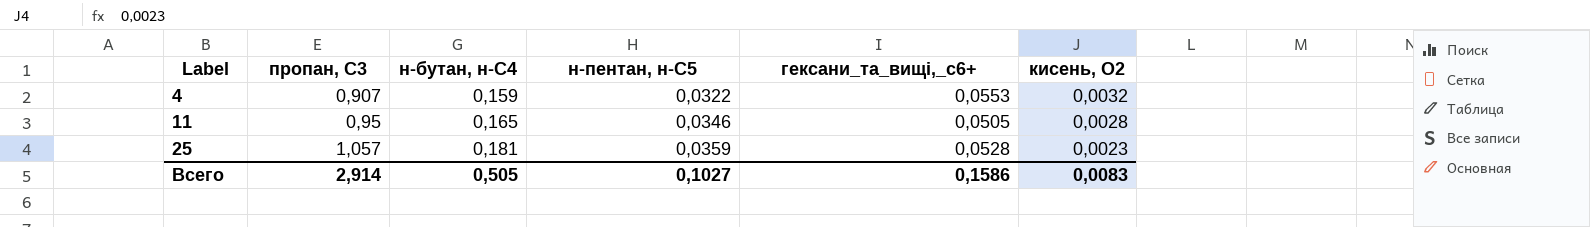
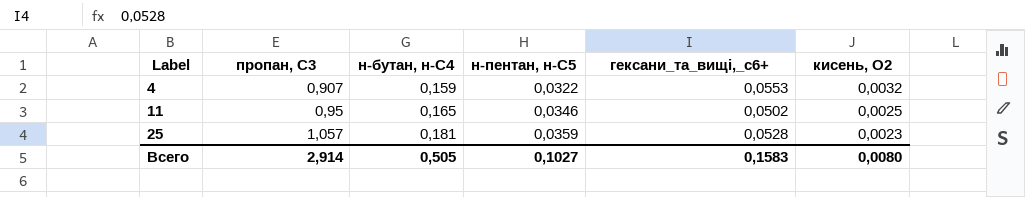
11 | гексани_та_вищі,_с6+: 0,0505 -> 0,0502
11 | кисень, О2: 0,0028 -> 0,0025
Всего | гексани_та_вищі,_с6+: 0,1586 -> 0,1583
Всего | кисень, О2: 0,0083 -> 0,0080

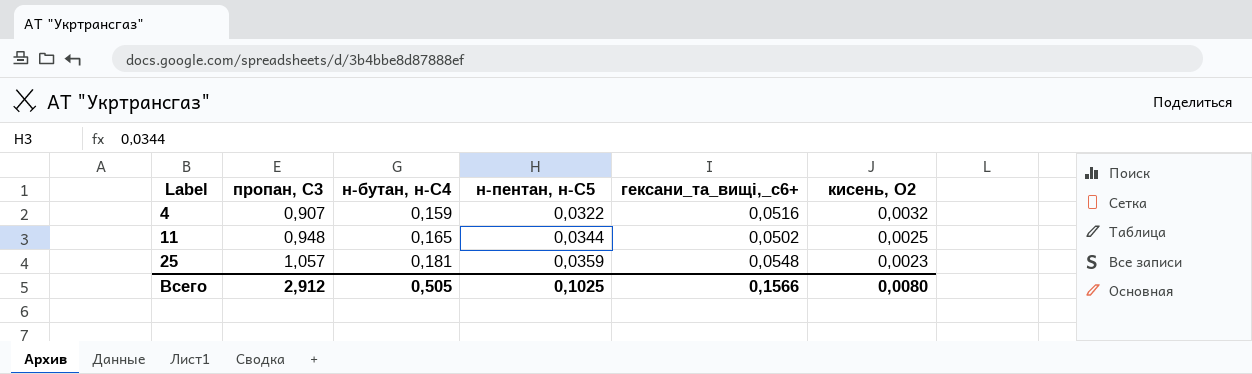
4 | гексани_та_вищі,_с6+: 0,0553 -> 0,0516
11 | пропан, С3: 0,95 -> 0,948
11 | н-пентан, н-С5: 0,0346 -> 0,0344
25 | гексани_та_вищі,_с6+: 0,0528 -> 0,0548
Всего | пропан, С3: 2,914 -> 2,912
Всего | н-пентан, н-С5: 0,1027 -> 0,1025
Всего | гексани_та_вищі,_с6+: 0,1583 -> 0,1566

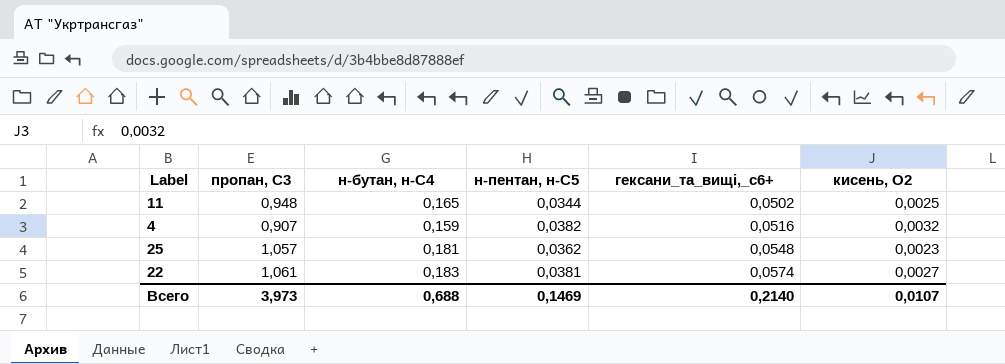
row order: Label ascending -> гексани_та_вищі,_с6+ ascending
4 | н-пентан, н-С5: 0,0322 -> 0,0382
25 | н-пентан, н-С5: 0,0359 -> 0,0362
row 22: none -> 1,061 | 0,183 | 0,0381 | 0,0574 | 0,0027
Всего | пропан, С3: 2,912 -> 3,973
Всего | н-бутан, н-С4: 0,505 -> 0,688
Всего | н-пентан, н-С5: 0,1025 -> 0,1469
Всего | гексани_та_вищі,_с6+: 0,1566 -> 0,2140
Всего | кисень, О2: 0,0080 -> 0,0107

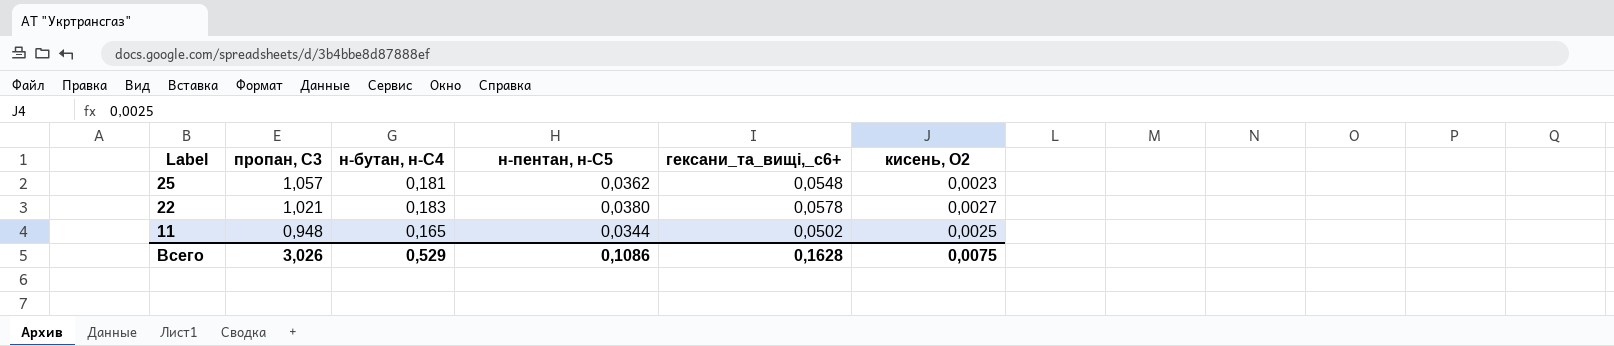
row order: гексани_та_вищі,_с6+ ascending -> Label descending
row 4: 0,907 | 0,159 | 0,0382 | 0,0516 | 0,0032 -> none
22 | пропан, С3: 1,061 -> 1,021
22 | н-пентан, н-С5: 0,0381 -> 0,0380
22 | гексани_та_вищі,_с6+: 0,0574 -> 0,0578
Всего | пропан, С3: 3,973 -> 3,026
Всего | н-бутан, н-С4: 0,688 -> 0,529
Всего | н-пентан, н-С5: 0,1469 -> 0,1086
Всего | гексани_та_вищі,_с6+: 0,2140 -> 0,1628
Всего | кисень, О2: 0,0107 -> 0,0075

